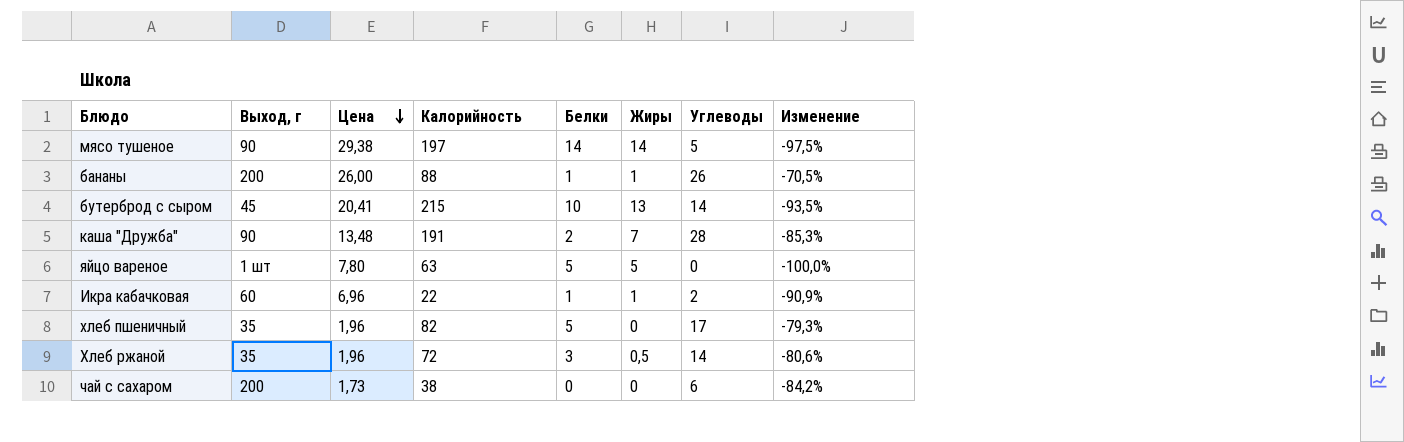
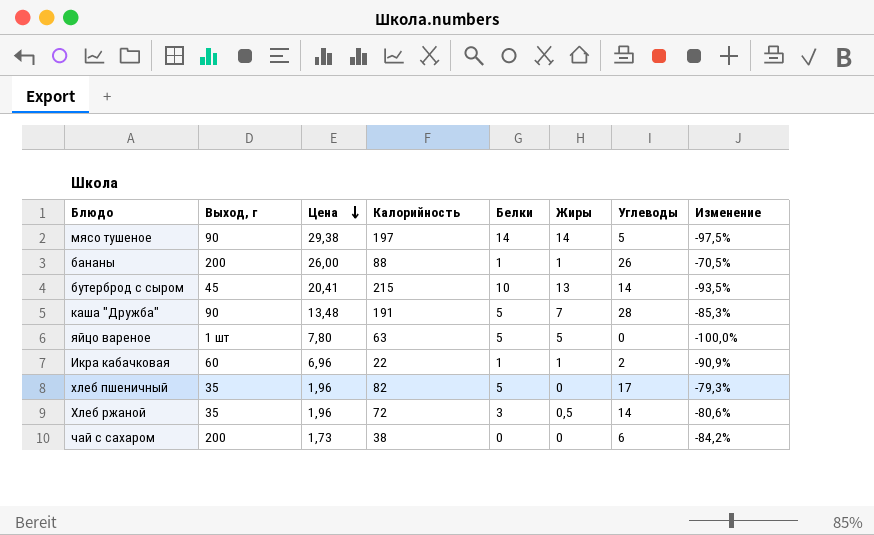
каша "Дружба" | Белки: 2 -> 5

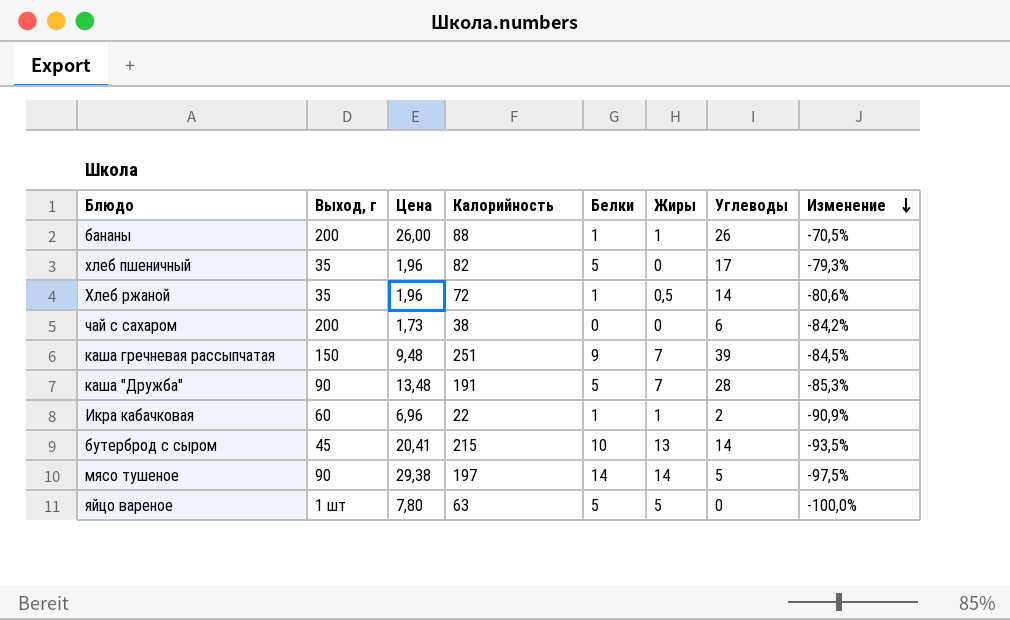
row order: Цена descending -> Изменение descending
Хлеб ржаной | Белки: 3 -> 1
row каша гречневая рассыпчатая: none -> 150 | 9,48 | 251 | 9 | 7 | 39 | -84,5%

